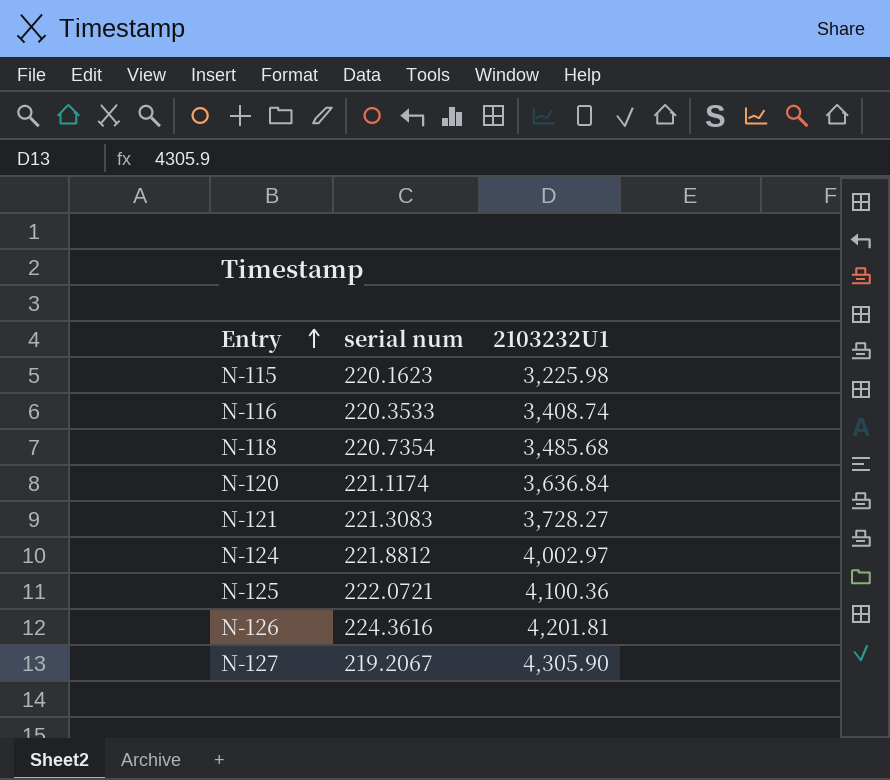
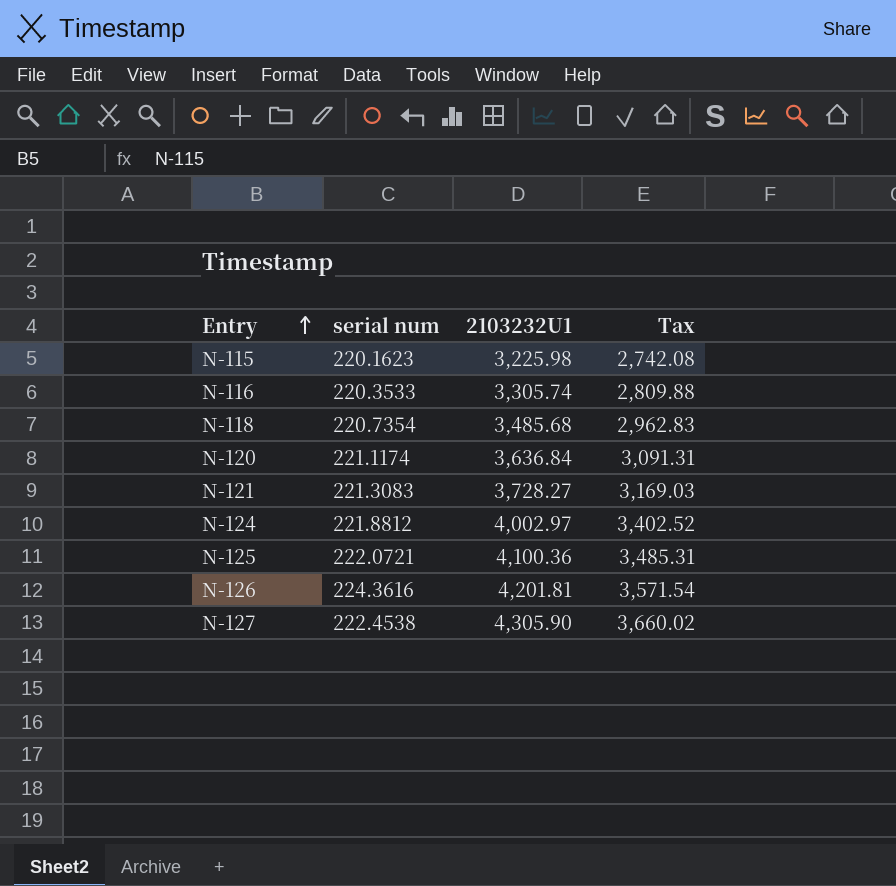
column Tax | formula: none -> [2103232U1] * 0.85
N-116 | 2103232U1: 3,408.74 -> 3,305.74
N-127 | serial num: 219.2067 -> 222.4538

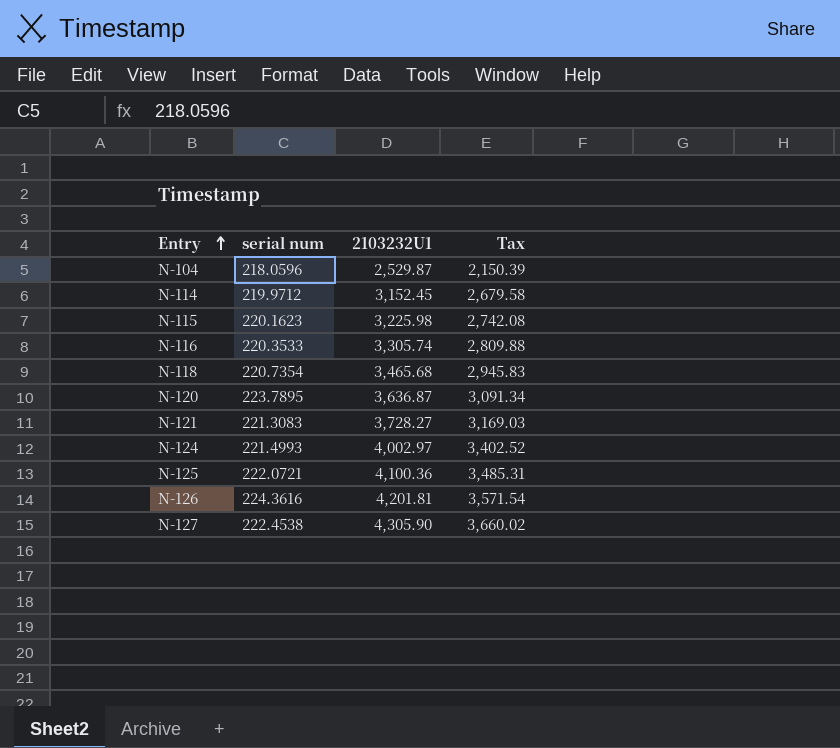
row N-104: none -> 218.0596 | 2,529.87 | 2,150.39
row N-114: none -> 219.9712 | 3,152.45 | 2,679.58
N-118 | 2103232U1: 3,485.68 -> 3,465.68
N-118 | Tax: 2,962.83 -> 2,945.83
N-120 | serial num: 221.1174 -> 223.7895
N-120 | 2103232U1: 3,636.84 -> 3,636.87
N-120 | Tax: 3,091.31 -> 3,091.34
N-124 | serial num: 221.8812 -> 221.4993

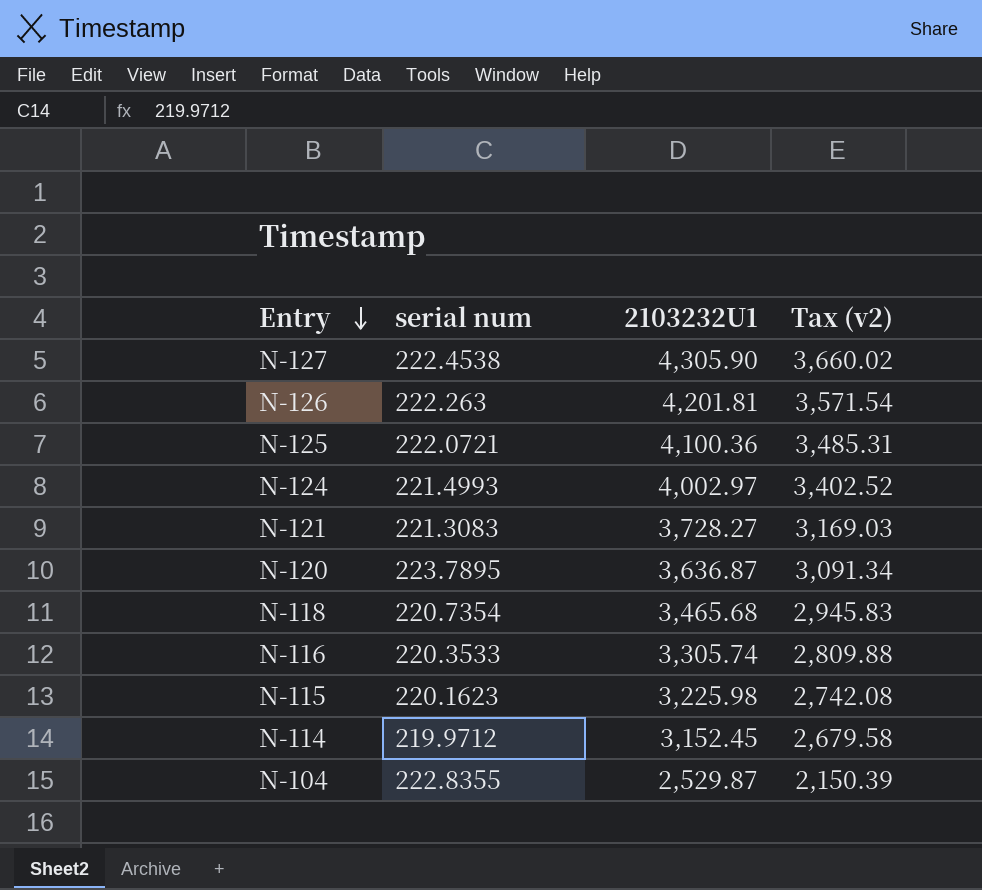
row order: Entry ascending -> Entry descending
column name: Tax -> Tax (v2)
N-126 | serial num: 224.3616 -> 222.263
N-104 | serial num: 218.0596 -> 222.8355

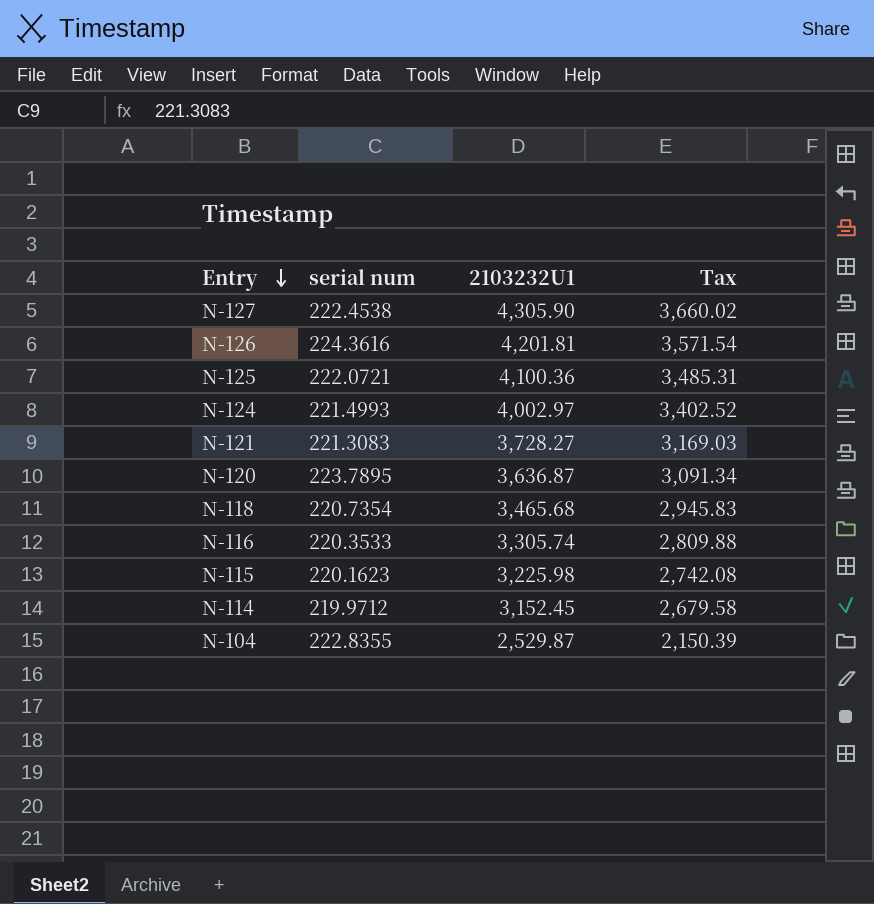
column name: Tax (v2) -> Tax
N-126 | serial num: 222.263 -> 224.3616

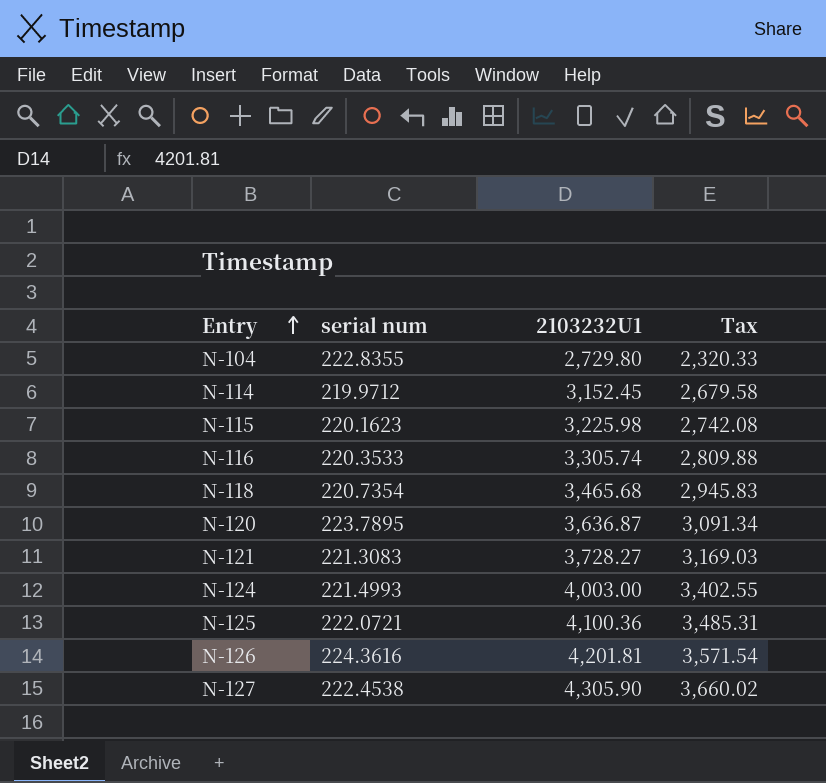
row order: Entry descending -> Entry ascending
N-104 | 2103232U1: 2,529.87 -> 2,729.80
N-104 | Tax: 2,150.39 -> 2,320.33
N-124 | 2103232U1: 4,002.97 -> 4,003.00
N-124 | Tax: 3,402.52 -> 3,402.55

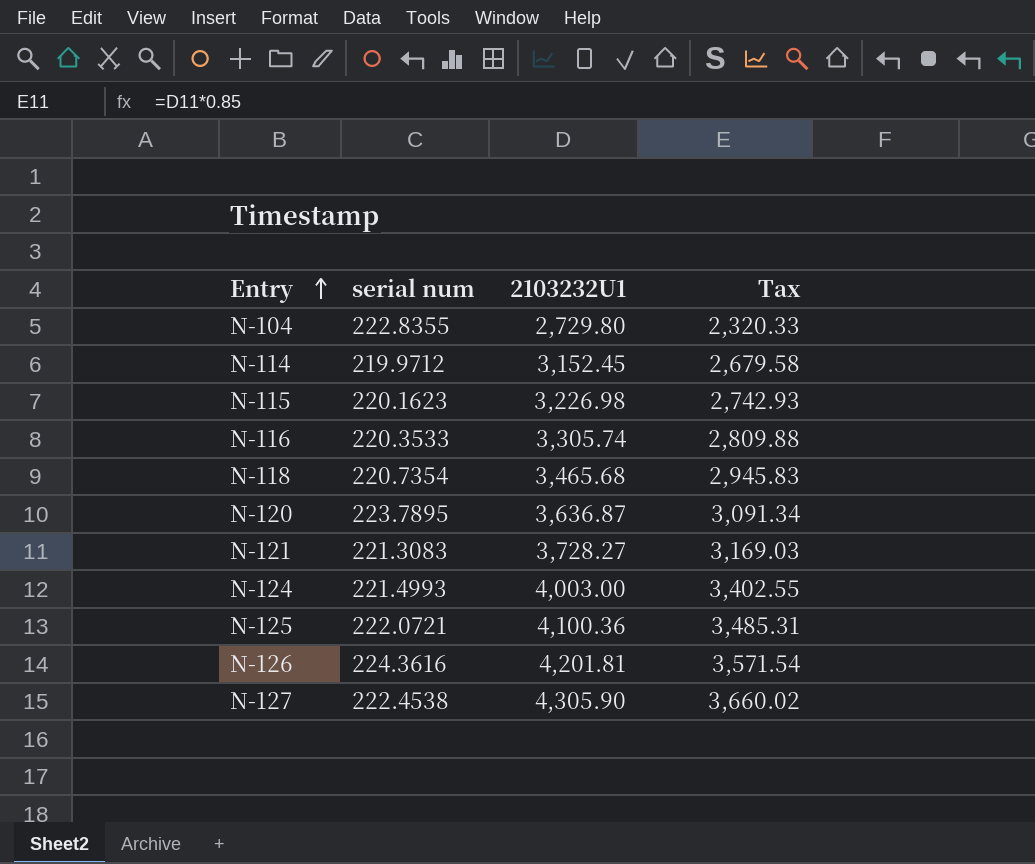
N-115 | 2103232U1: 3,225.98 -> 3,226.98
N-115 | Tax: 2,742.08 -> 2,742.93

